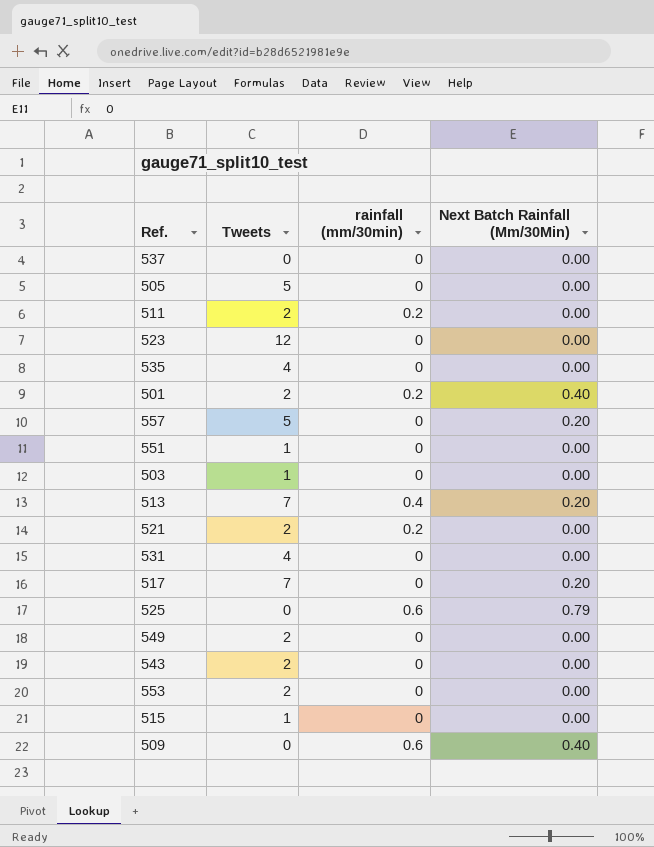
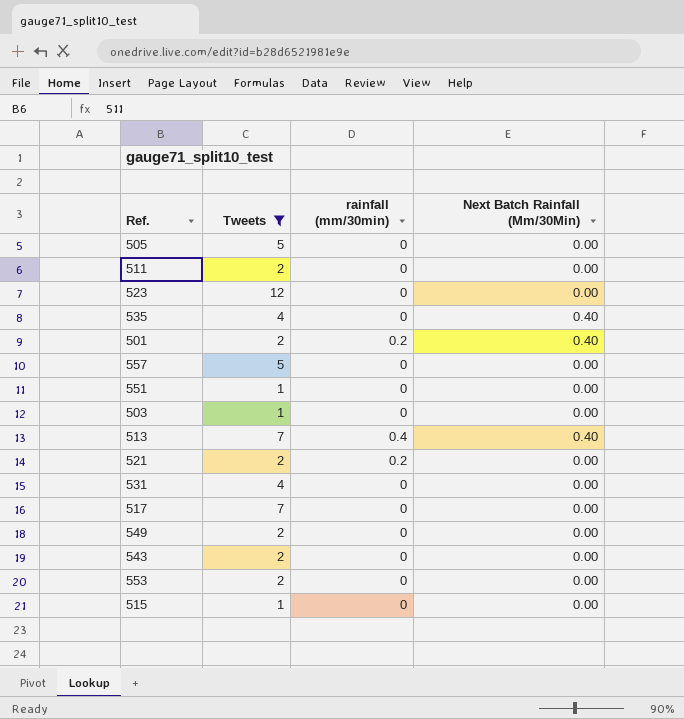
filter: none -> Tweets != 0
511 | rainfall (mm/30min): 0.2 -> 0
535 | Next Batch Rainfall (Mm/30Min): 0.00 -> 0.40
557 | Next Batch Rainfall (Mm/30Min): 0.20 -> 0.00
513 | Next Batch Rainfall (Mm/30Min): 0.20 -> 0.40
517 | Next Batch Rainfall (Mm/30Min): 0.20 -> 0.00

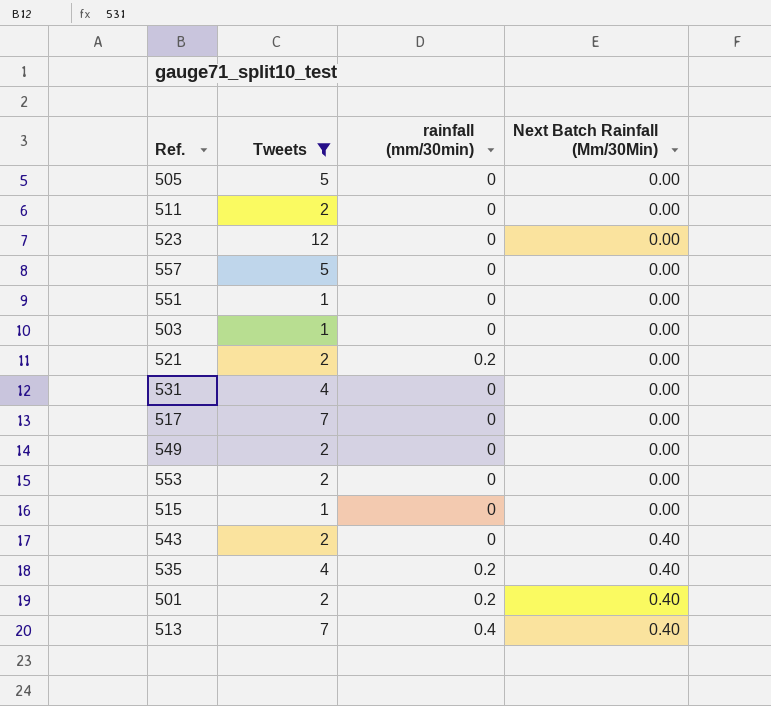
row order: none -> Next Batch Rainfall (Mm/30Min) ascending
543 | Next Batch Rainfall (Mm/30Min): 0.00 -> 0.40
535 | rainfall (mm/30min): 0 -> 0.2

